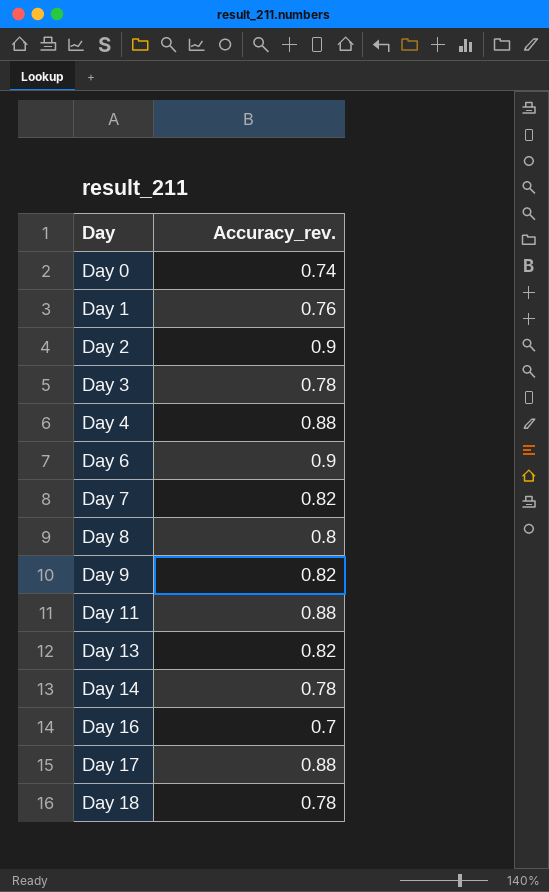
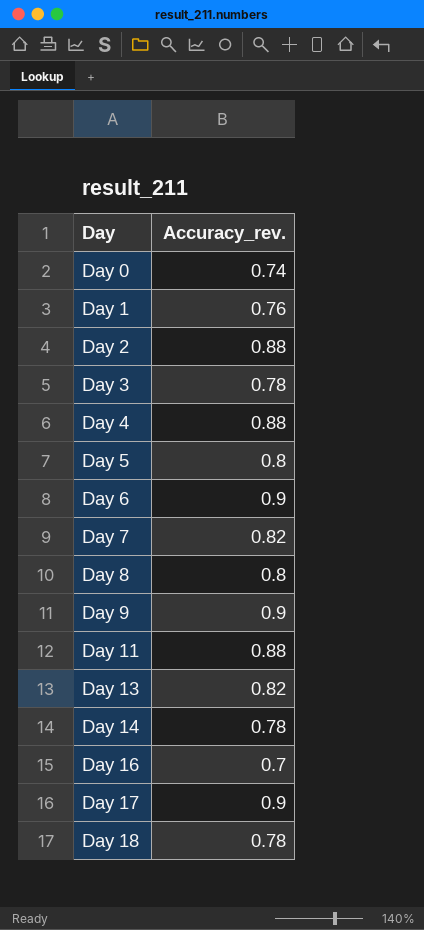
Day 2 | Accuracy_rev.: 0.9 -> 0.88
row Day 5: none -> 0.8
Day 9 | Accuracy_rev.: 0.82 -> 0.9
Day 17 | Accuracy_rev.: 0.88 -> 0.9

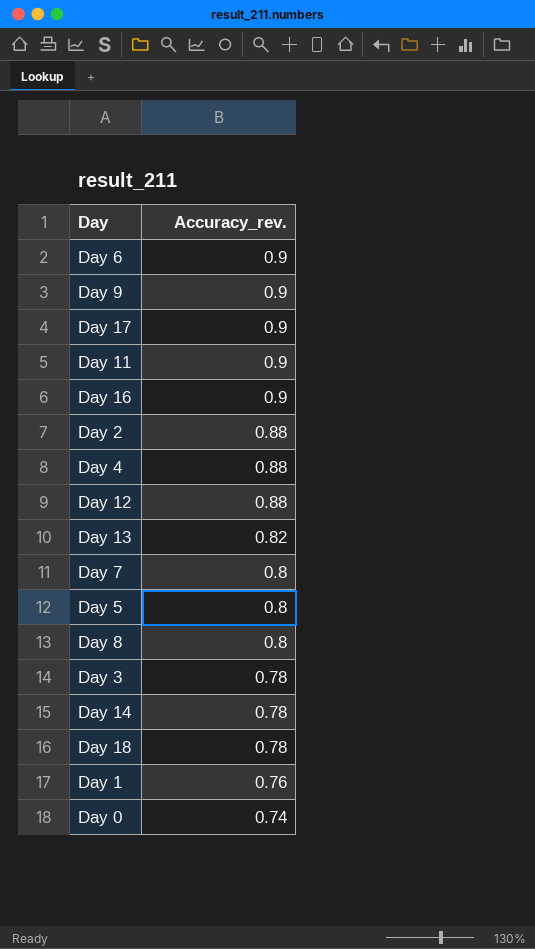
row order: Day ascending -> Accuracy_rev. descending
Day 11 | Accuracy_rev.: 0.88 -> 0.9
Day 16 | Accuracy_rev.: 0.7 -> 0.9
row Day 12: none -> 0.88
Day 7 | Accuracy_rev.: 0.82 -> 0.8

